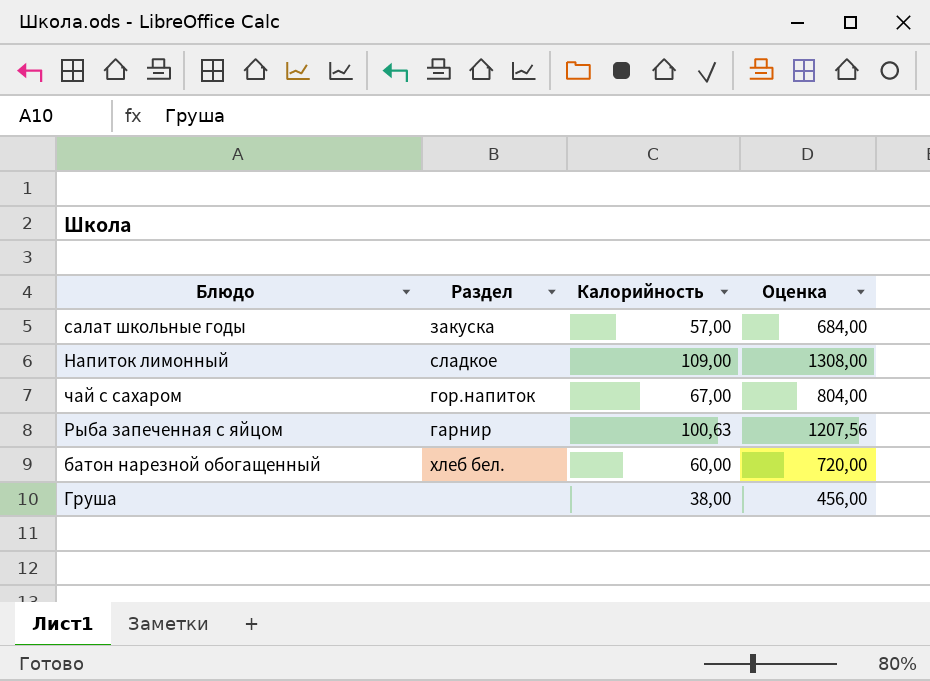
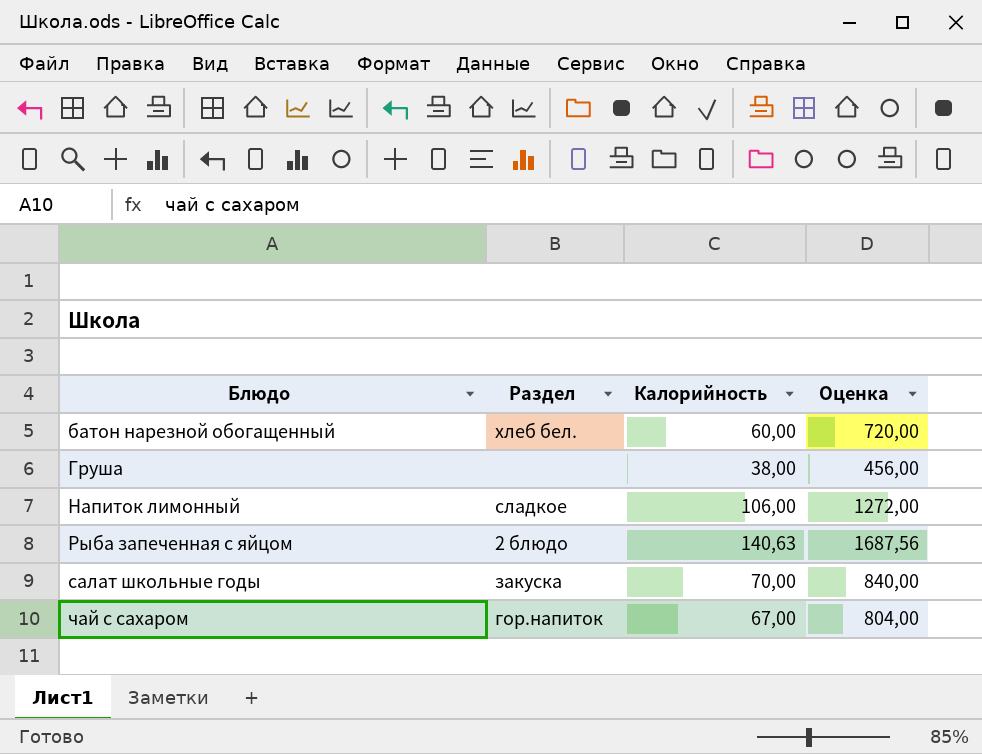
row order: none -> Блюдо ascending
Напиток лимонный | Калорийность: 109,00 -> 106,00
Напиток лимонный | Оценка: 1308,00 -> 1272,00
Рыба запеченная с яйцом | Раздел: гарнир -> 2 блюдо
Рыба запеченная с яйцом | Калорийность: 100,63 -> 140,63
Рыба запеченная с яйцом | Оценка: 1207,56 -> 1687,56
салат школьные годы | Калорийность: 57,00 -> 70,00
салат школьные годы | Оценка: 684,00 -> 840,00

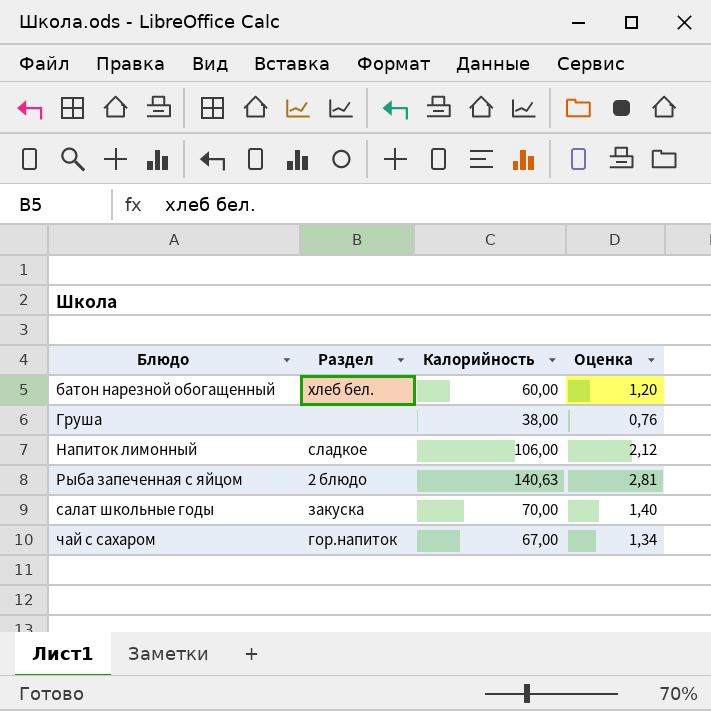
column Оценка | formula: [Калорийность] * 12 -> [Калорийность] * 0,02

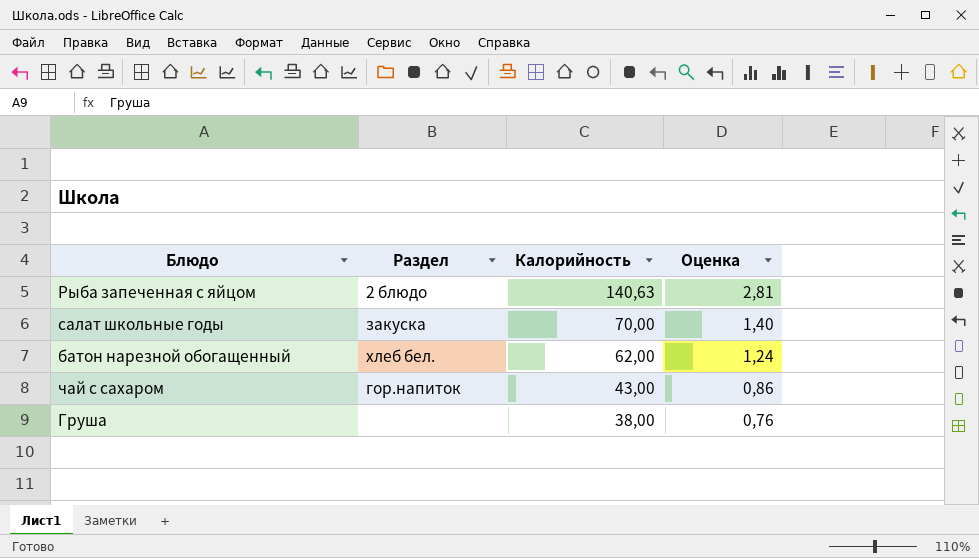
row order: Блюдо ascending -> Калорийность descending
row Напиток лимонный: сладкое | 106,00 | 2,12 -> none
батон нарезной обогащенный | Калорийность: 60,00 -> 62,00
батон нарезной обогащенный | Оценка: 1,20 -> 1,24
чай с сахаром | Калорийность: 67,00 -> 43,00
чай с сахаром | Оценка: 1,34 -> 0,86

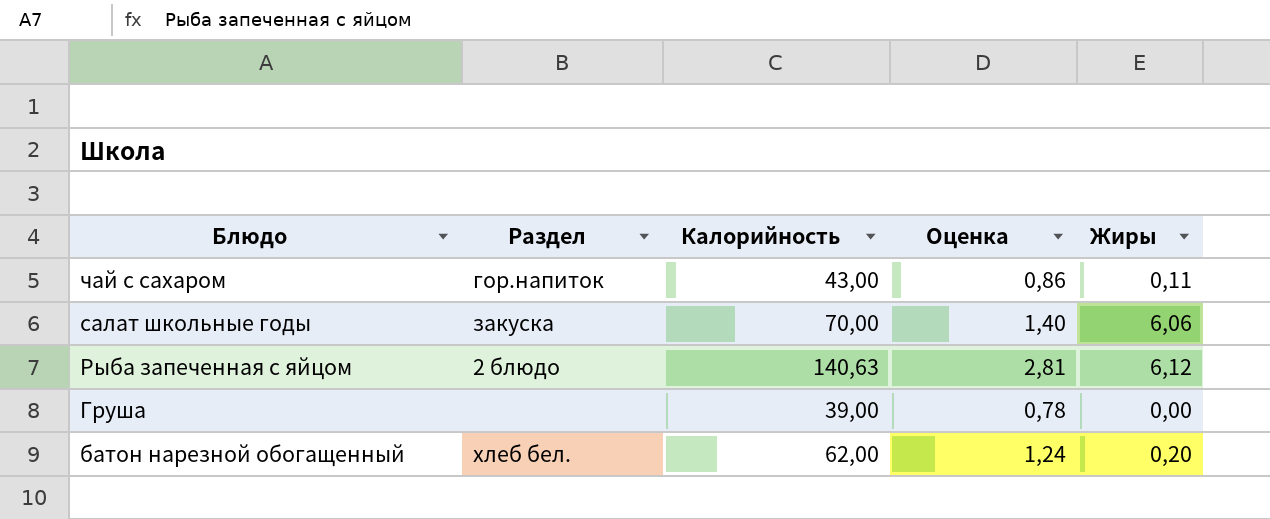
row order: Калорийность descending -> Блюдо descending
column Жиры | position: none -> 5
Груша | Калорийность: 38,00 -> 39,00
Груша | Оценка: 0,76 -> 0,78

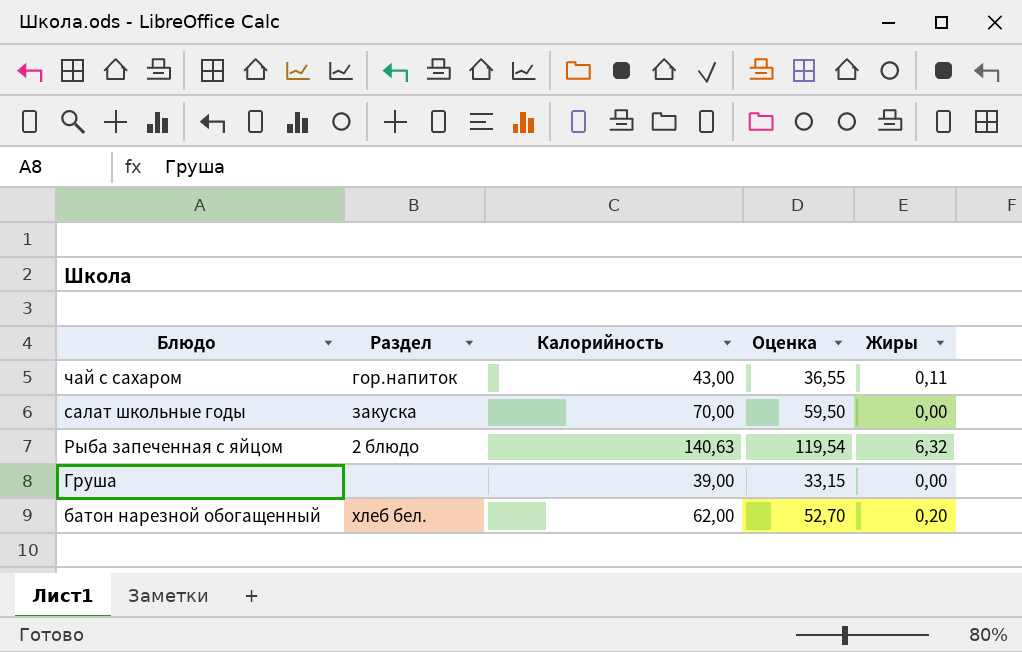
column Оценка | formula: [Калорийность] * 0,02 -> [Калорийность] * 0,85
салат школьные годы | Жиры: 6,06 -> 0,00
Рыба запеченная с яйцом | Жиры: 6,12 -> 6,32

